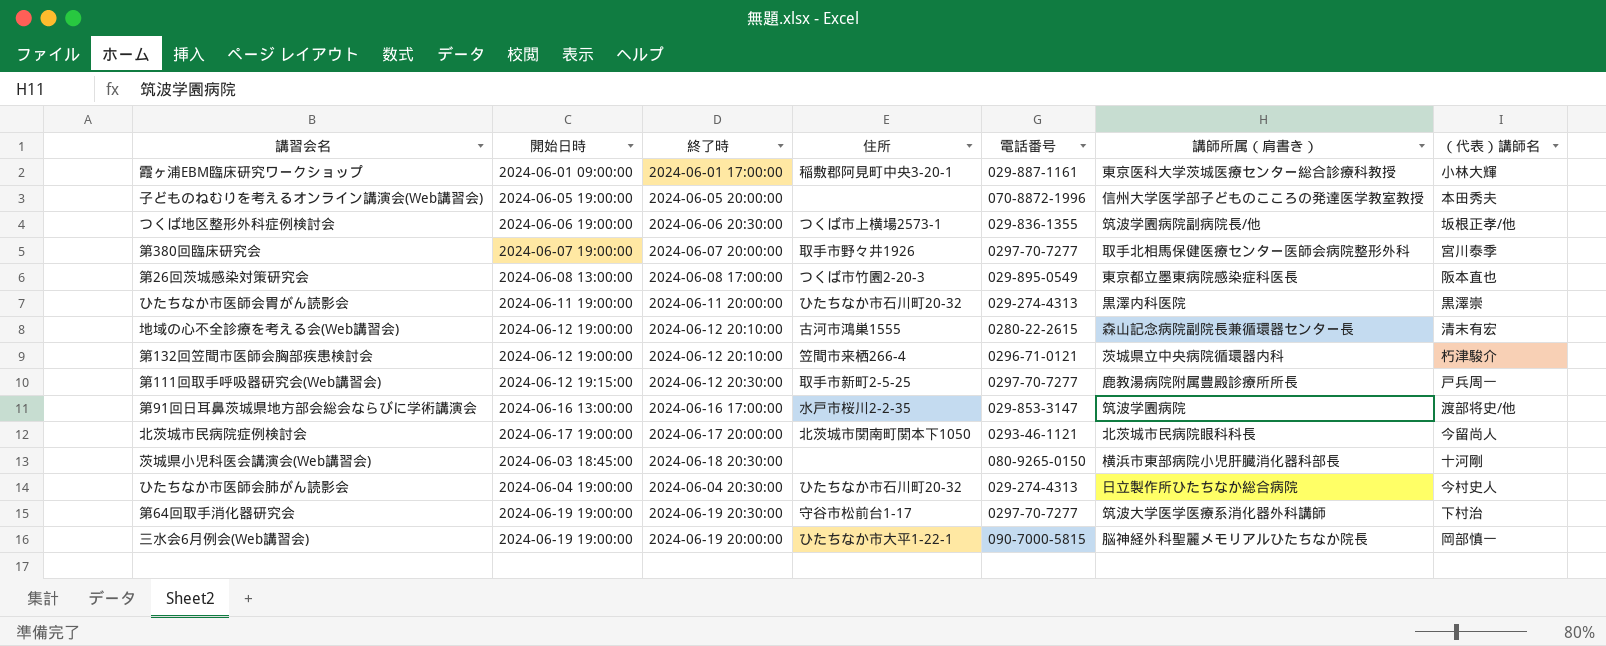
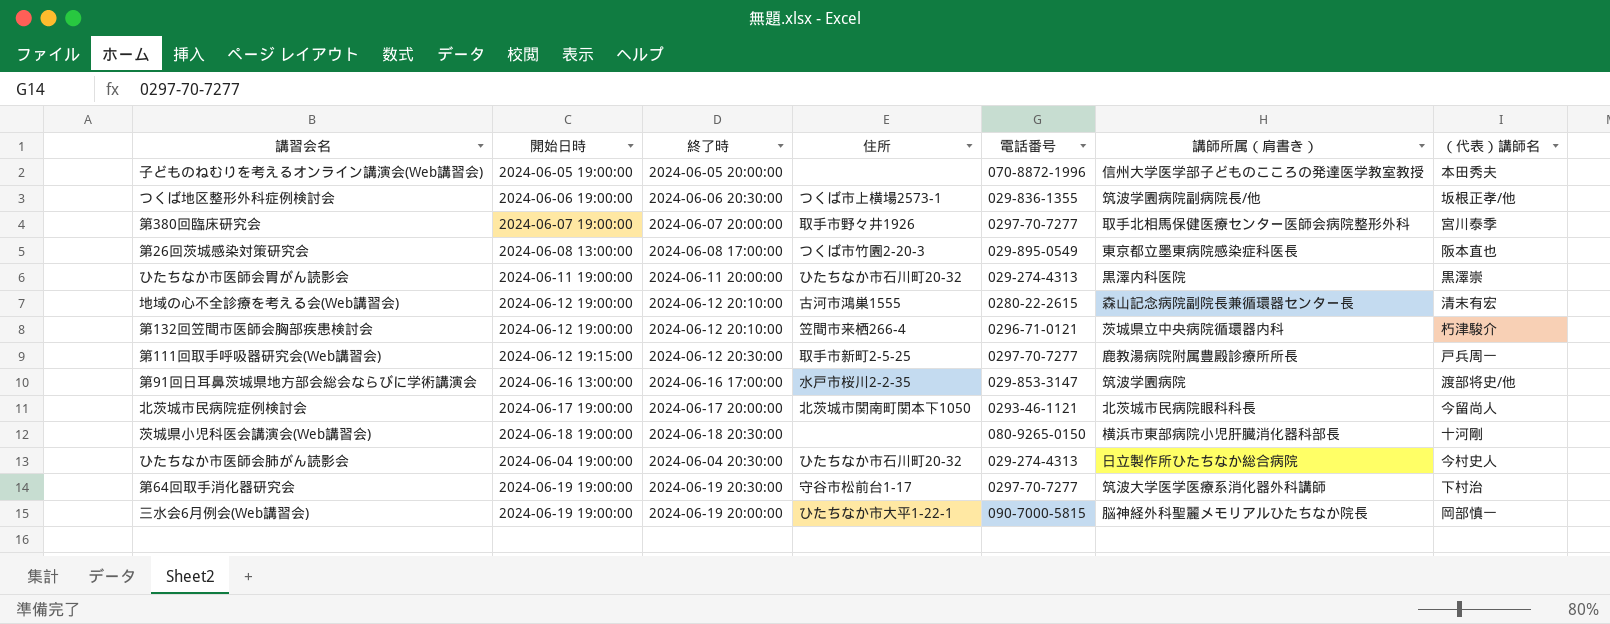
row 霞ヶ浦EBM臨床研究ワークショップ: 2024-06-01 09:00:00 | 2024-06-01 17:00:00 | 稲敷郡阿見町中央3-20-1 | 029-887-1161 | 東京医科大学茨城医療センター総合診療科教授 | 小林大輝 -> none
茨城県小児科医会講演会(Web講習会) | 開始日時: 2024-06-03 18:45:00 -> 2024-06-18 19:00:00

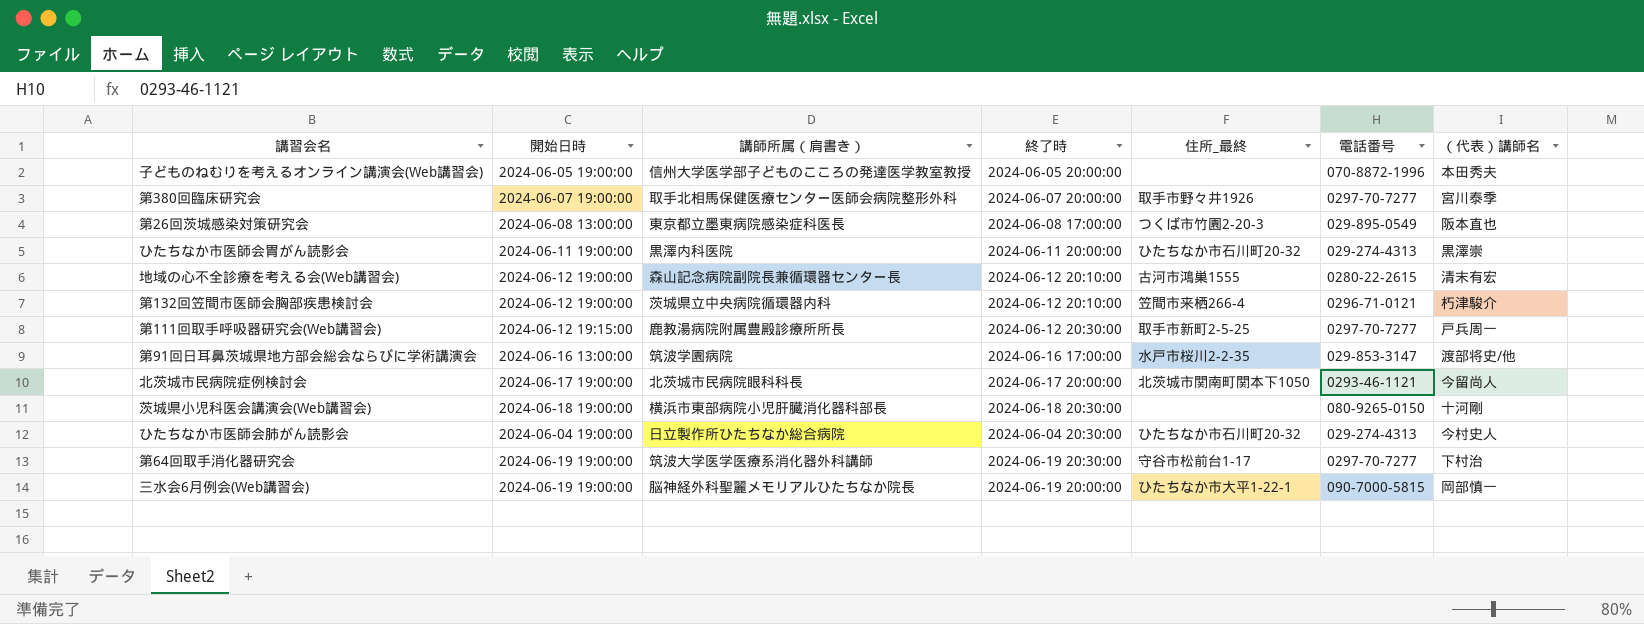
column 講師所属（肩書き） | position: 6 -> 3
column name: 住所 -> 住所_最終
row つくば地区整形外科症例検討会: 2024-06-06 19:00:00 | 2024-06-06 20:30:00 | つくば市上横場2573-1 | 029-836-1355 | 筑波学園病院副病院長/他 | 坂根正孝/他 -> none

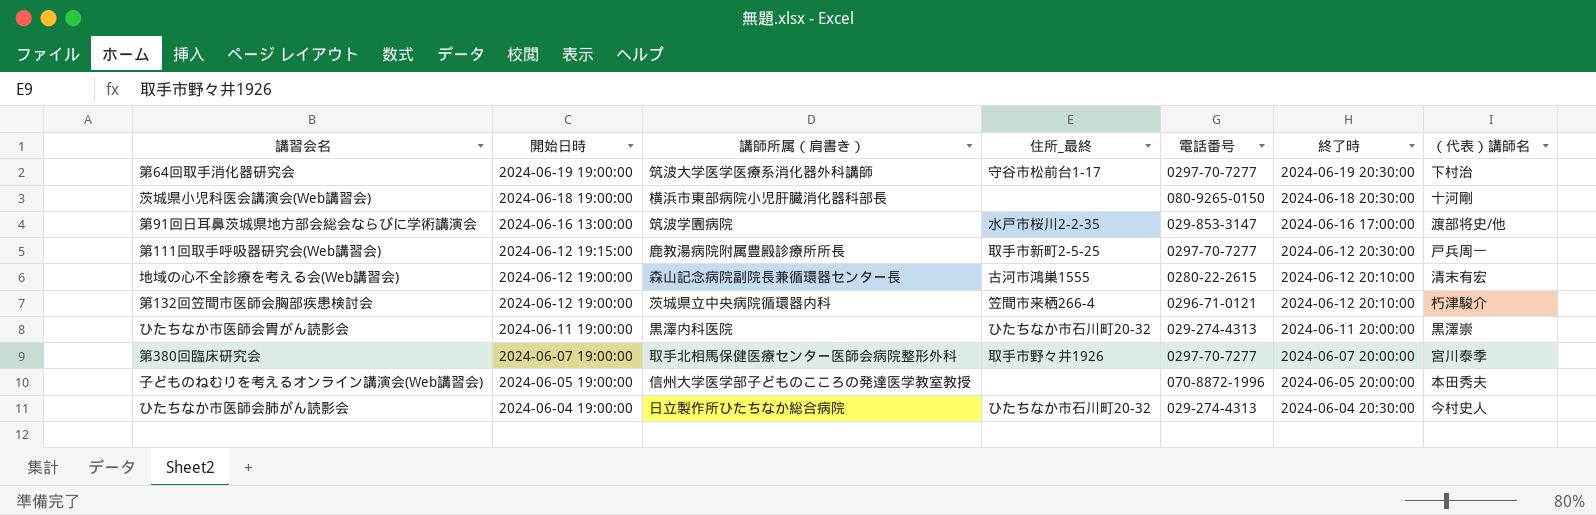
row order: none -> 開始日時 descending
column 終了時 | position: 4 -> 6
row 第26回茨城感染対策研究会: 2024-06-08 13:00:00 | 東京都立墨東病院感染症科医長 | 2024-06-08 17:00:00 | つくば市竹園2-20-3 | 029-895-0549 | 阪本直也 -> none
row 北茨城市民病院症例検討会: 2024-06-17 19:00:00 | 北茨城市民病院眼科科長 | 2024-06-17 20:00:00 | 北茨城市関南町関本下1050 | 0293-46-1121 | 今留尚人 -> none
row 三水会6月例会(Web講習会): 2024-06-19 19:00:00 | 脳神経外科聖麗メモリアルひたちなか院長 | 2024-06-19 20:00:00 | ひたちなか市大平1-22-1 | 090-7000-5815 | 岡部慎一 -> none

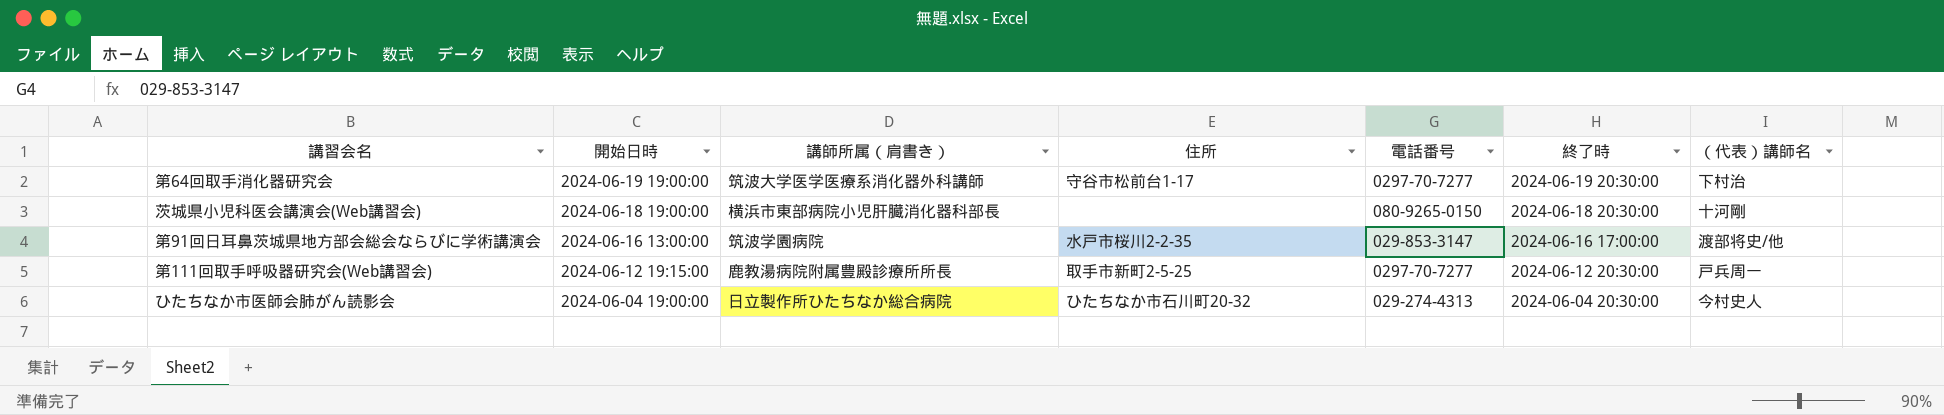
column name: 住所_最終 -> 住所
row 地域の心不全診療を考える会(Web講習会): 2024-06-12 19:00:00 | 森山記念病院副院長兼循環器センター長 | 古河市鴻巣1555 | 0280-22-2615 | 2024-06-12 20:10:00 | 清末有宏 -> none
row 第132回笠間市医師会胸部疾患検討会: 2024-06-12 19:00:00 | 茨城県立中央病院循環器内科 | 笠間市来栖266-4 | 0296-71-0121 | 2024-06-12 20:10:00 | 朽津駿介 -> none
row ひたちなか市医師会胃がん読影会: 2024-06-11 19:00:00 | 黒澤内科医院 | ひたちなか市石川町20-32 | 029-274-4313 | 2024-06-11 20:00:00 | 黒澤崇 -> none
row 第380回臨床研究会: 2024-06-07 19:00:00 | 取手北相馬保健医療センター医師会病院整形外科 | 取手市野々井1926 | 0297-70-7277 | 2024-06-07 20:00:00 | 宮川泰季 -> none
row 子どものねむりを考えるオンライン講演会(Web講習会): 2024-06-05 19:00:00 | 信州大学医学部子どものこころの発達医学教室教授 | none | 070-8872-1996 | 2024-06-05 20:00:00 | 本田秀夫 -> none

